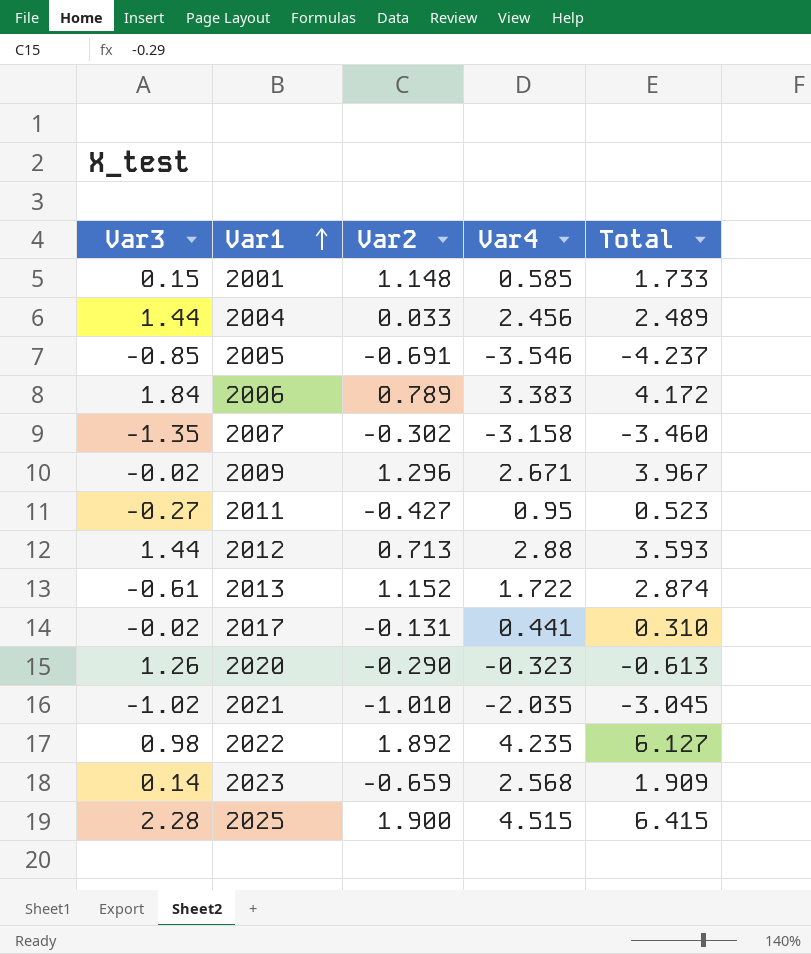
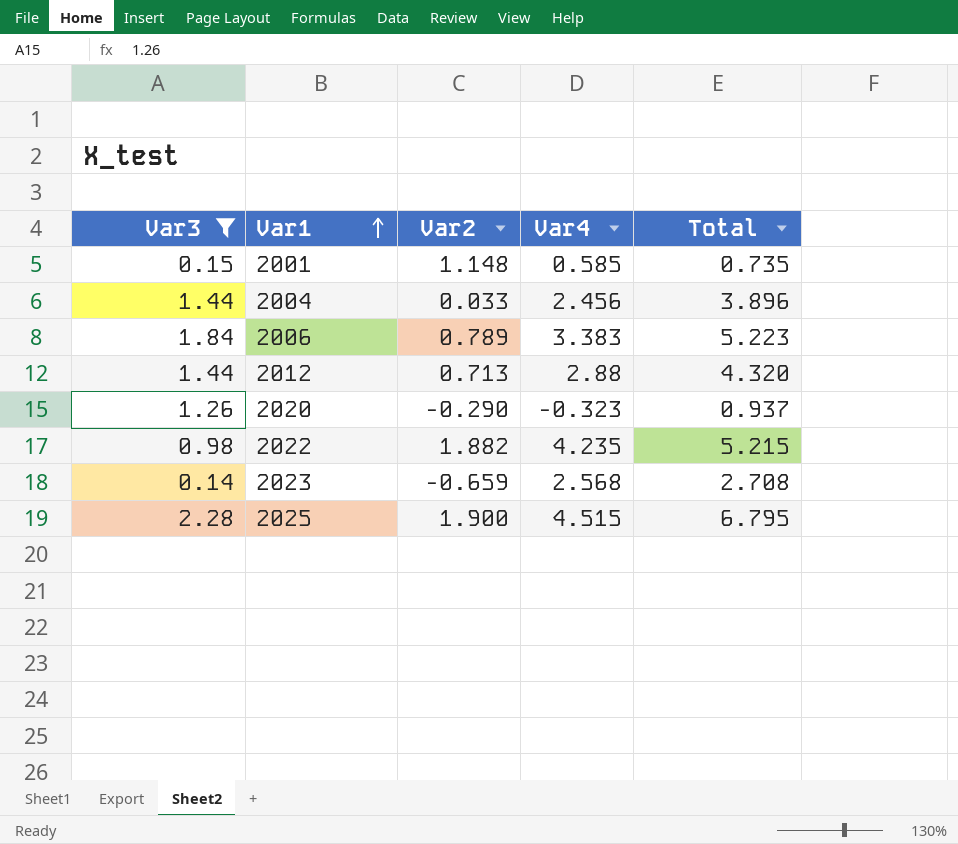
filter: none -> Var3 >= 0.14
column Total | formula: [Var2] + [Var4] -> [Var3] + [Var4]
2022 | Var2: 1.892 -> 1.882

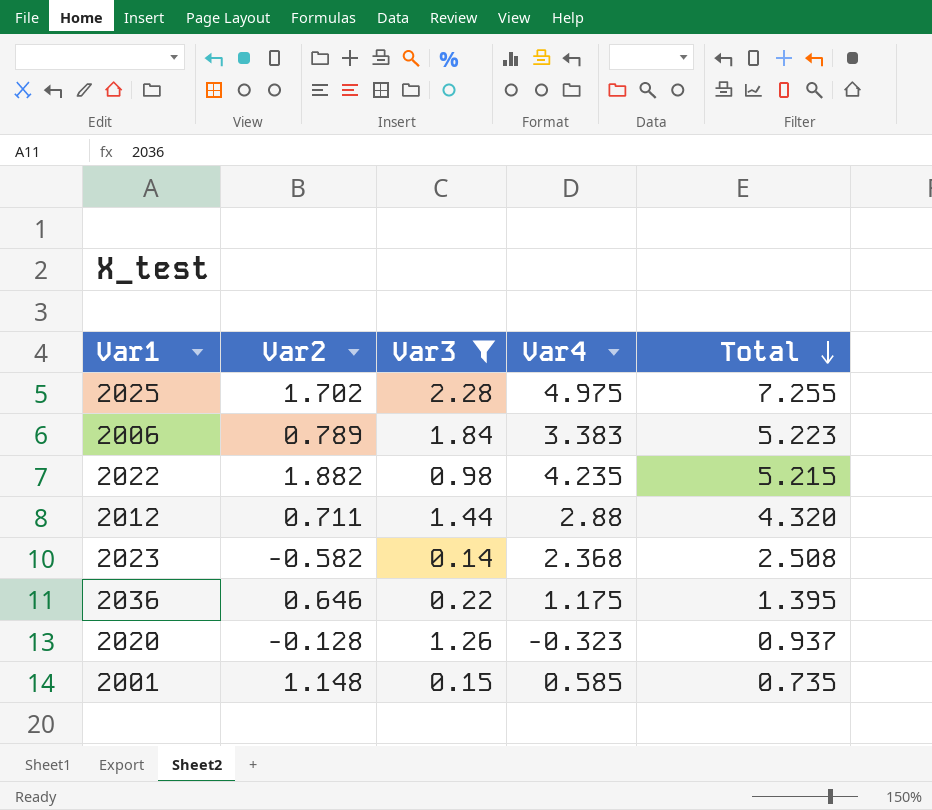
row order: Var1 ascending -> Total descending
column Var3 | position: 1 -> 3
row 2004: 1.44 | 0.033 | 2.456 | 3.896 -> none
2025 | Var2: 1.900 -> 1.702
2025 | Var4: 4.515 -> 4.975
2025 | Total: 6.795 -> 7.255
2012 | Var2: 0.713 -> 0.711
2023 | Var2: -0.659 -> -0.582
2023 | Var4: 2.568 -> 2.368
2023 | Total: 2.708 -> 2.508
row 2036: none -> 0.646 | 0.22 | 1.175 | 1.395
2020 | Var2: -0.290 -> -0.128

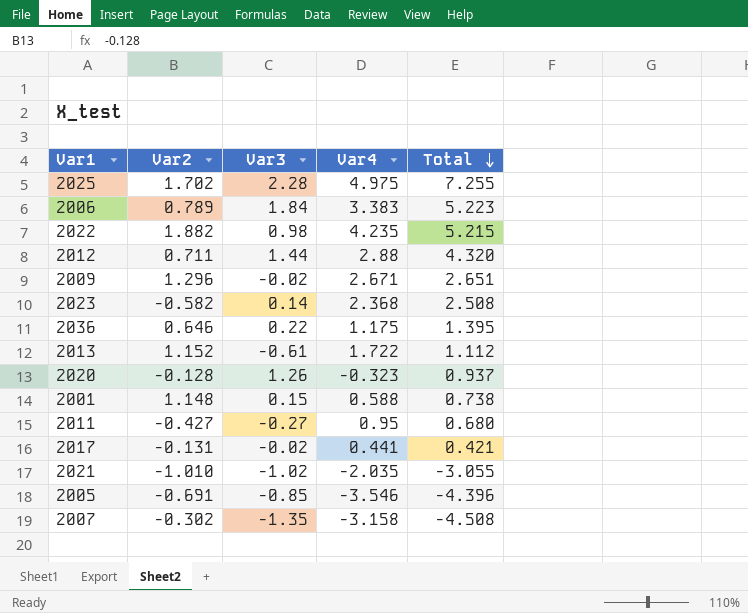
filter: Var3 >= 0.14 -> none
2001 | Var4: 0.585 -> 0.588
2001 | Total: 0.735 -> 0.738

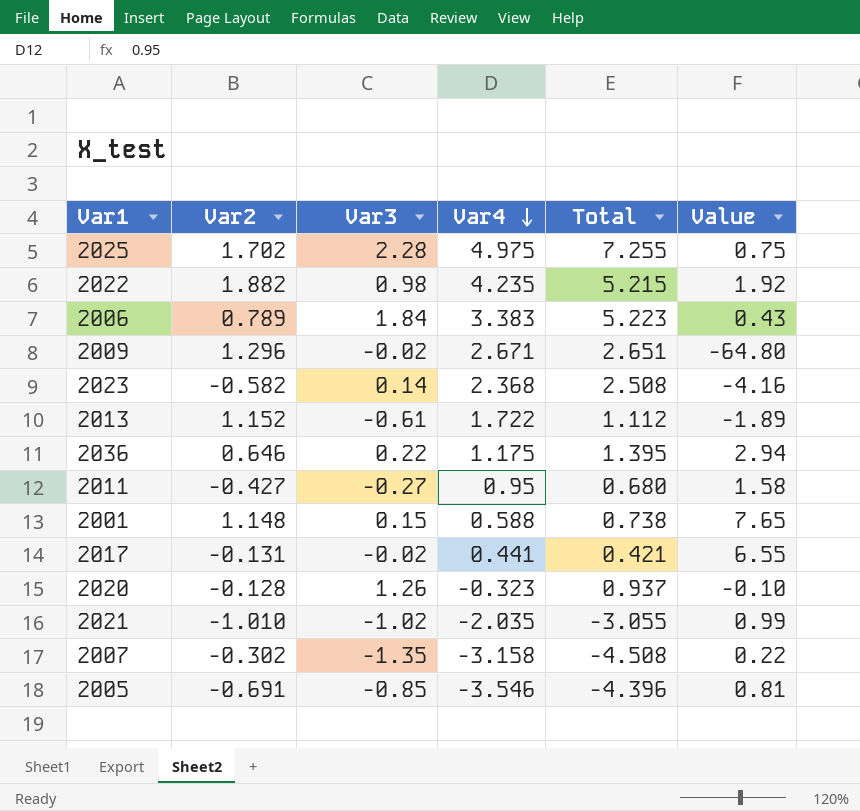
row order: Total descending -> Var4 descending
column Value | formula: none -> [Var2] / [Var3]
row 2012: 0.711 | 1.44 | 2.88 | 4.320 -> none

